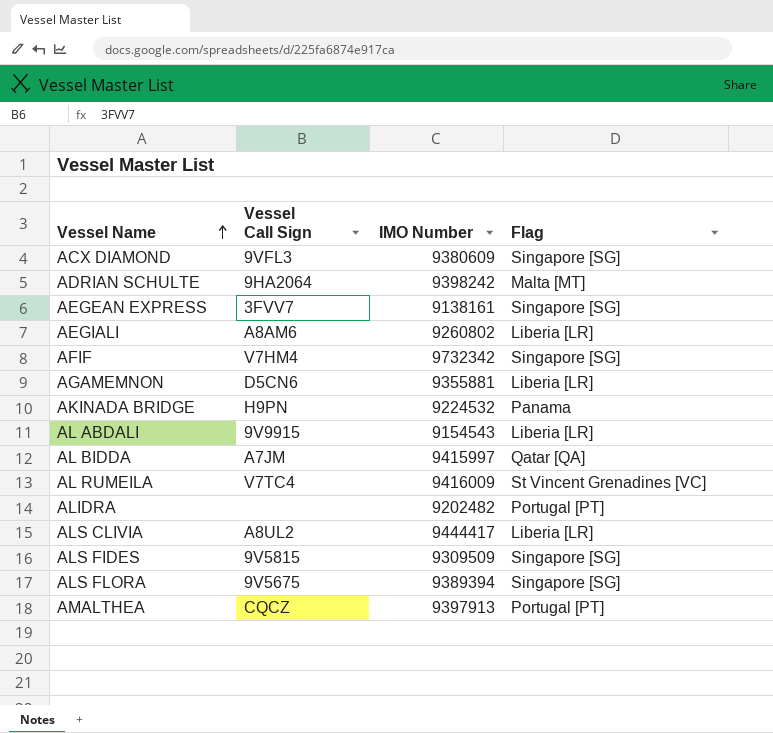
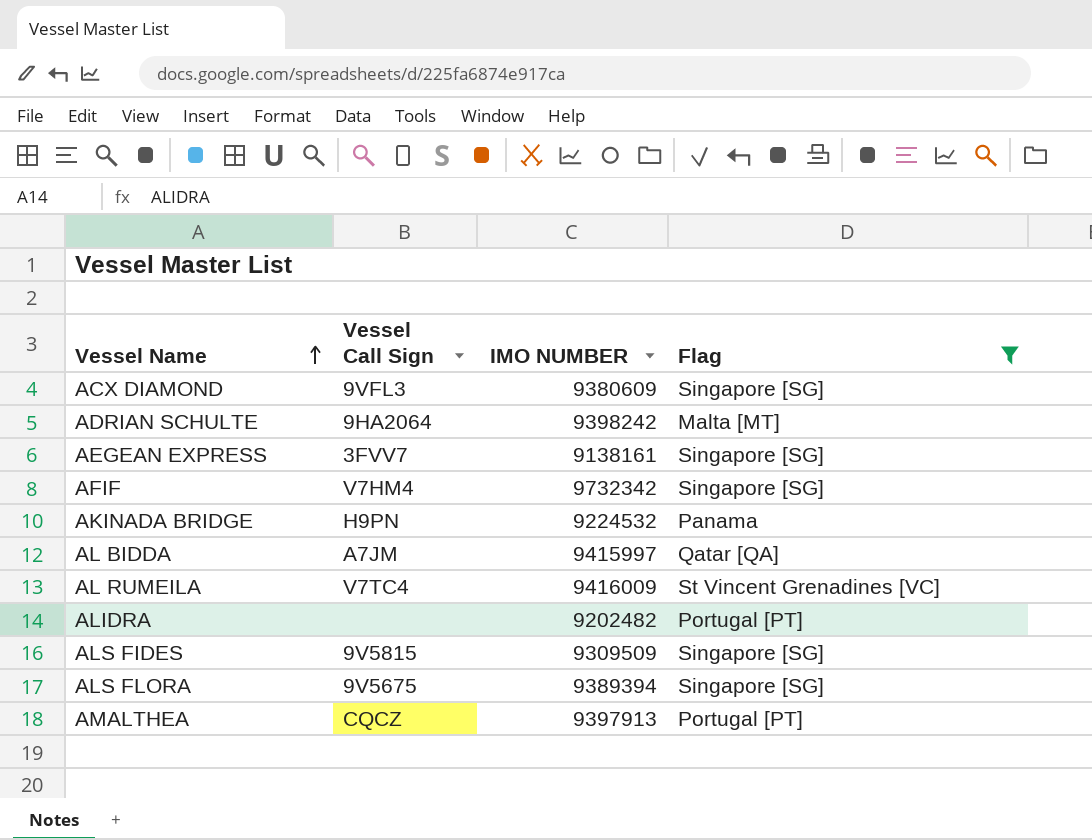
filter: none -> Flag != Liberia [LR]
column name: IMO Number -> IMO NUMBER

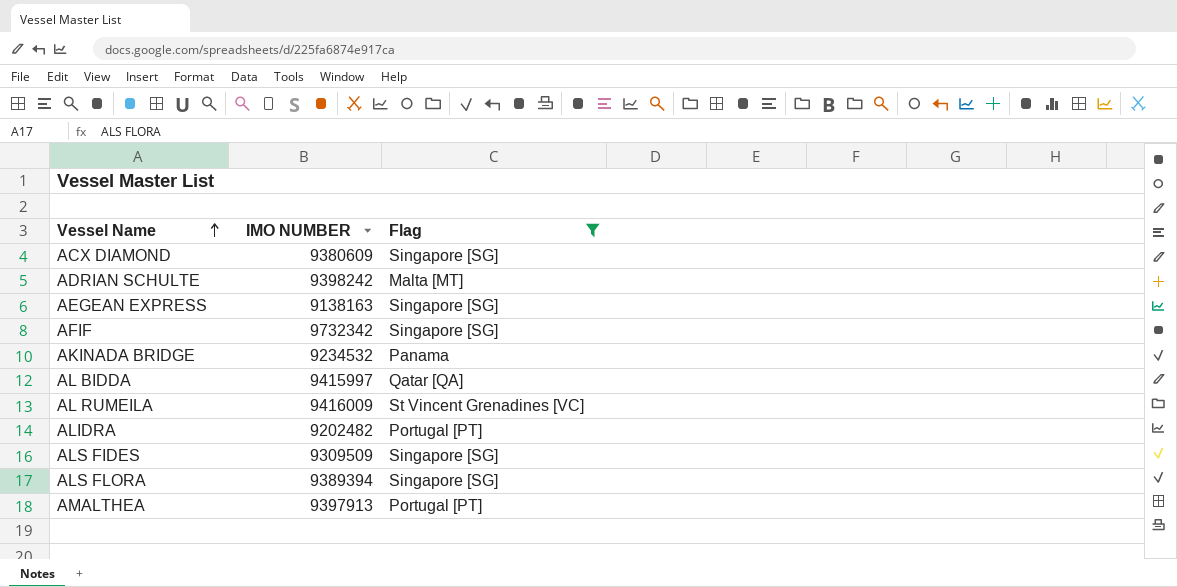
column Vessel Call Sign | position: 2 -> none
AEGEAN EXPRESS | IMO NUMBER: 9138161 -> 9138163
AKINADA BRIDGE | IMO NUMBER: 9224532 -> 9234532

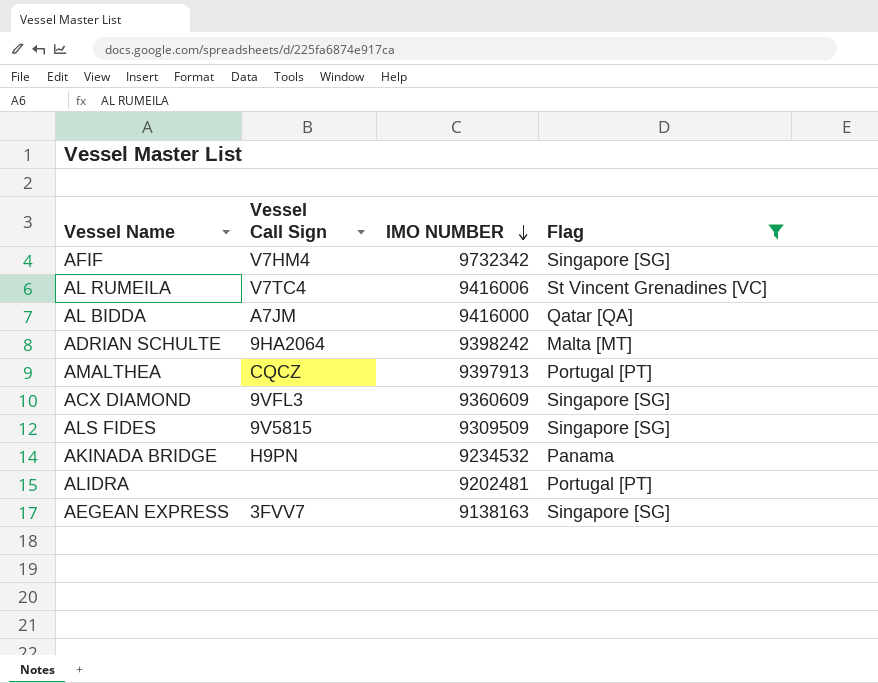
row order: Vessel Name ascending -> IMO NUMBER descending
column Vessel Call Sign | position: none -> 2
row ALS FLORA: 9389394 | Singapore [SG] -> none
AL RUMEILA | IMO NUMBER: 9416009 -> 9416006
AL BIDDA | IMO NUMBER: 9415997 -> 9416000
ACX DIAMOND | IMO NUMBER: 9380609 -> 9360609
ALIDRA | IMO NUMBER: 9202482 -> 9202481

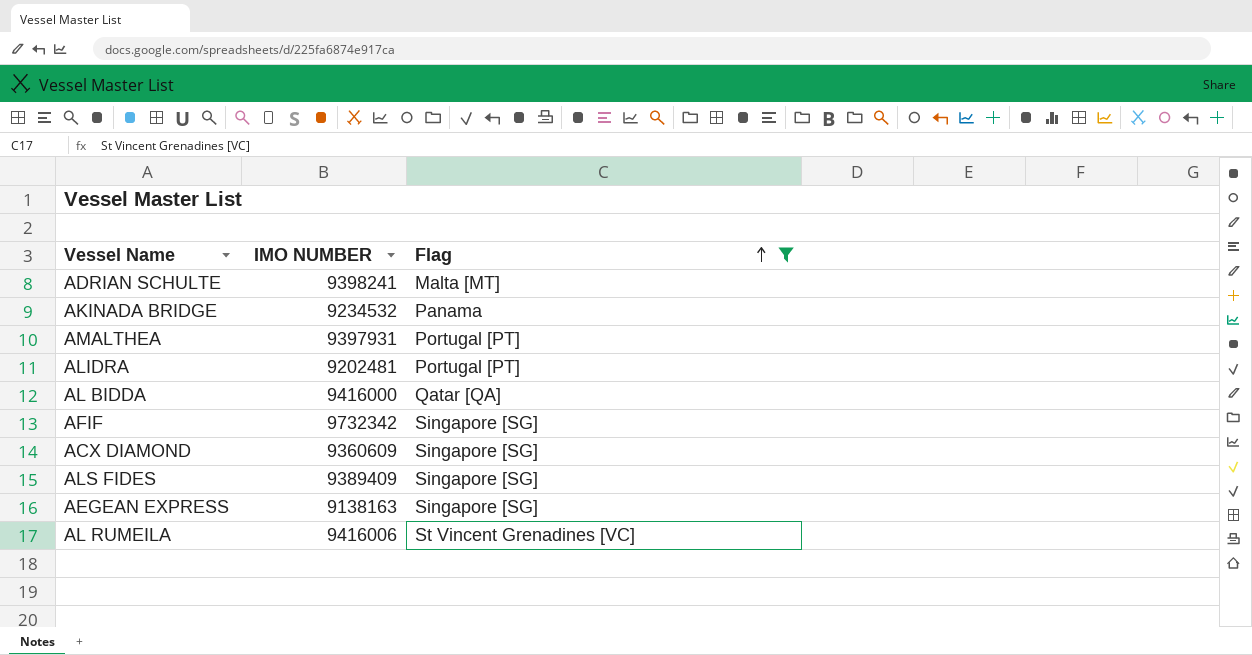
row order: IMO NUMBER descending -> Flag ascending
column Vessel Call Sign | position: 2 -> none
ADRIAN SCHULTE | IMO NUMBER: 9398242 -> 9398241
AMALTHEA | IMO NUMBER: 9397913 -> 9397931
ALS FIDES | IMO NUMBER: 9309509 -> 9389409

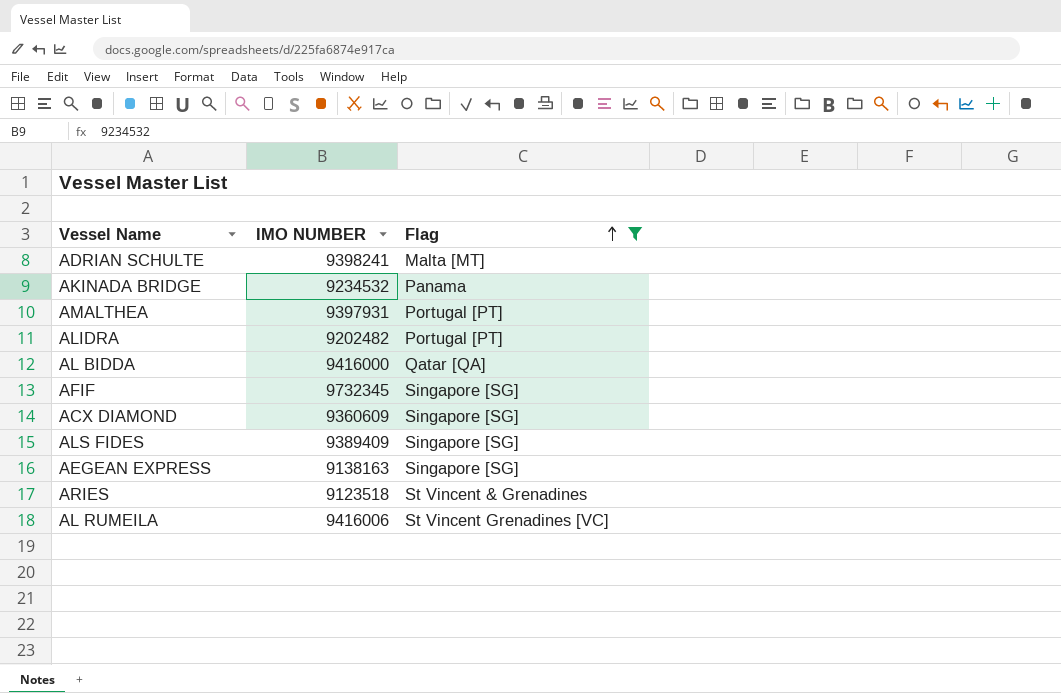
ALIDRA | IMO NUMBER: 9202481 -> 9202482
AFIF | IMO NUMBER: 9732342 -> 9732345
row ARIES: none -> 9123518 | St Vincent & Grenadines

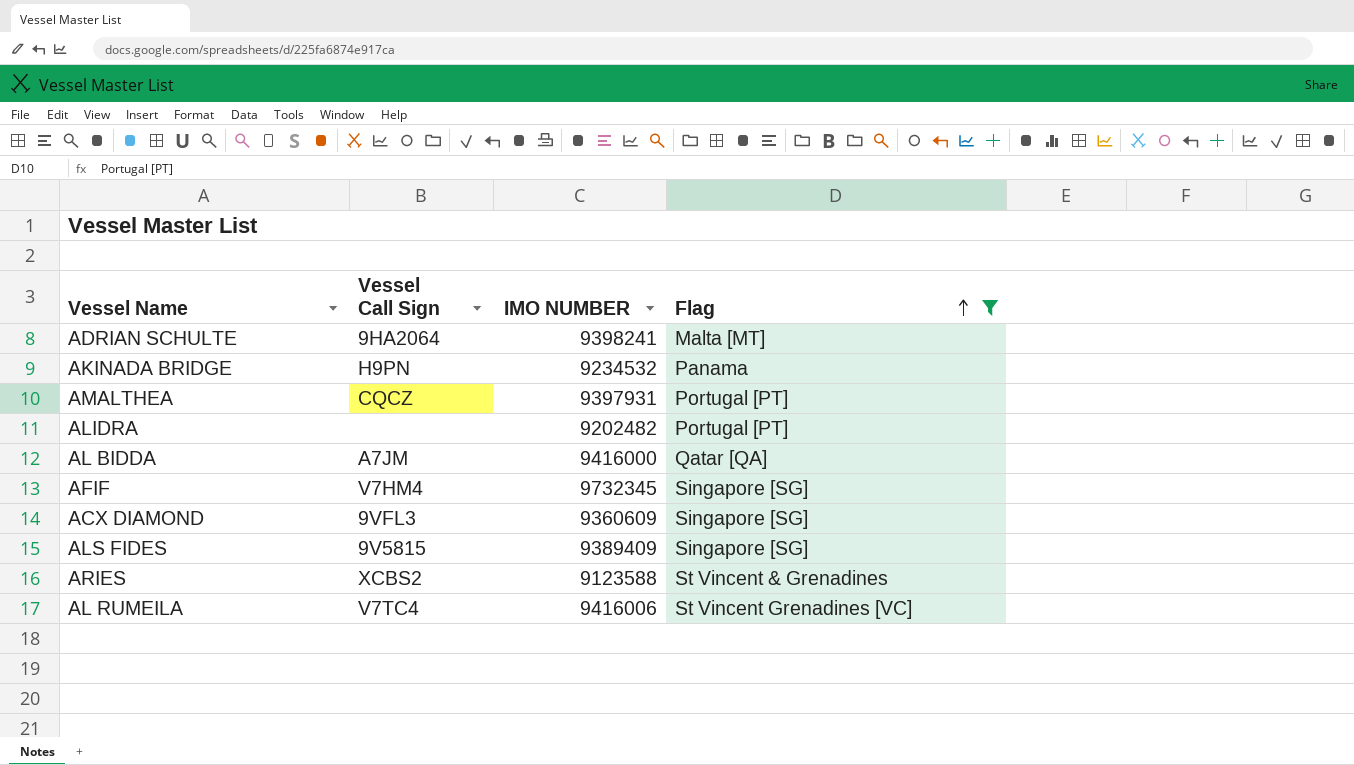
column Vessel Call Sign | position: none -> 2
row AEGEAN EXPRESS: 9138163 | Singapore [SG] -> none
ARIES | IMO NUMBER: 9123518 -> 9123588

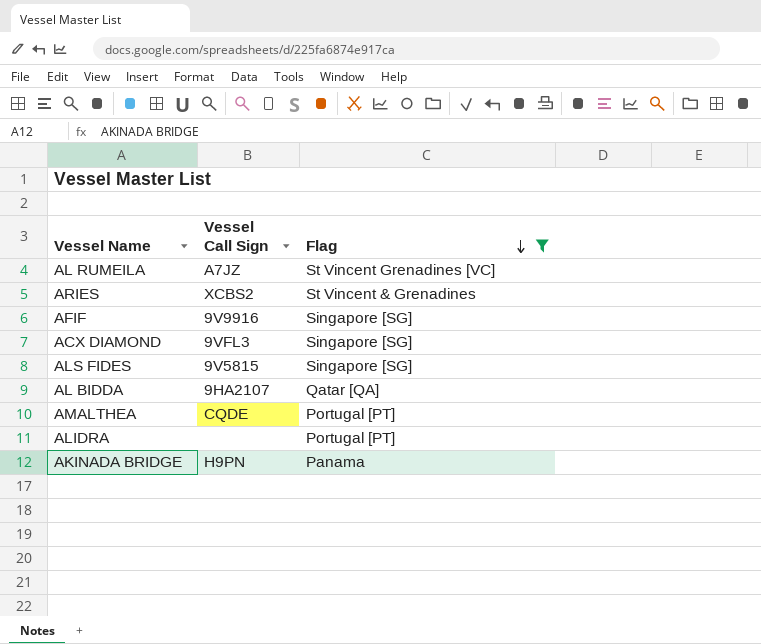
row order: Flag ascending -> Flag descending
column IMO NUMBER | position: 3 -> none
row ADRIAN SCHULTE: 9HA2064 | 9398241 | Malta [MT] -> none
AL RUMEILA | Vessel Call Sign: V7TC4 -> A7JZ
AFIF | Vessel Call Sign: V7HM4 -> 9V9916
AL BIDDA | Vessel Call Sign: A7JM -> 9HA2107
AMALTHEA | Vessel Call Sign: CQCZ -> CQDE

